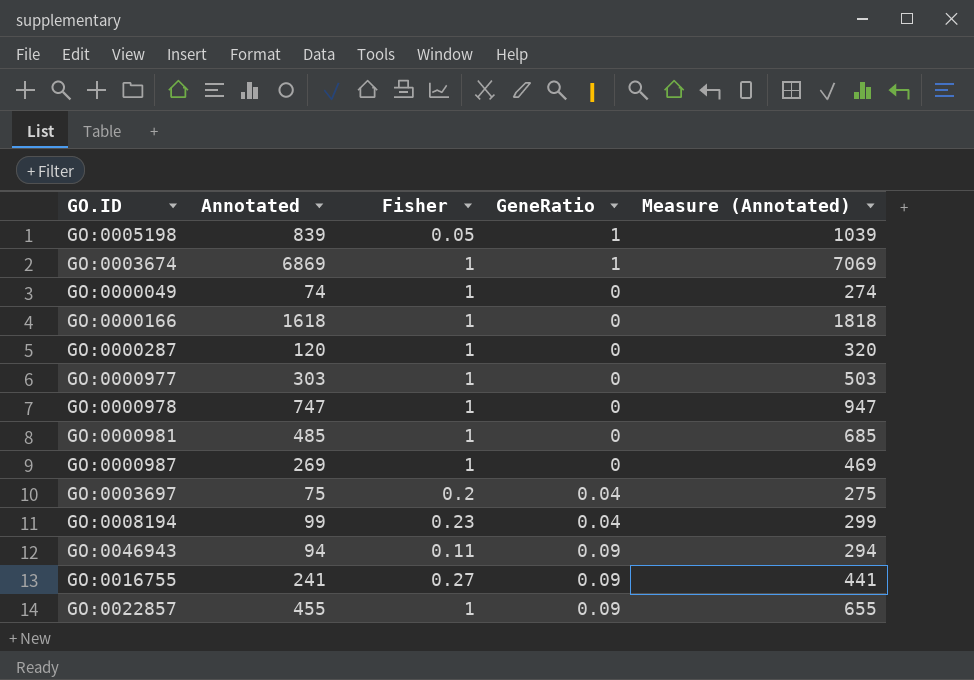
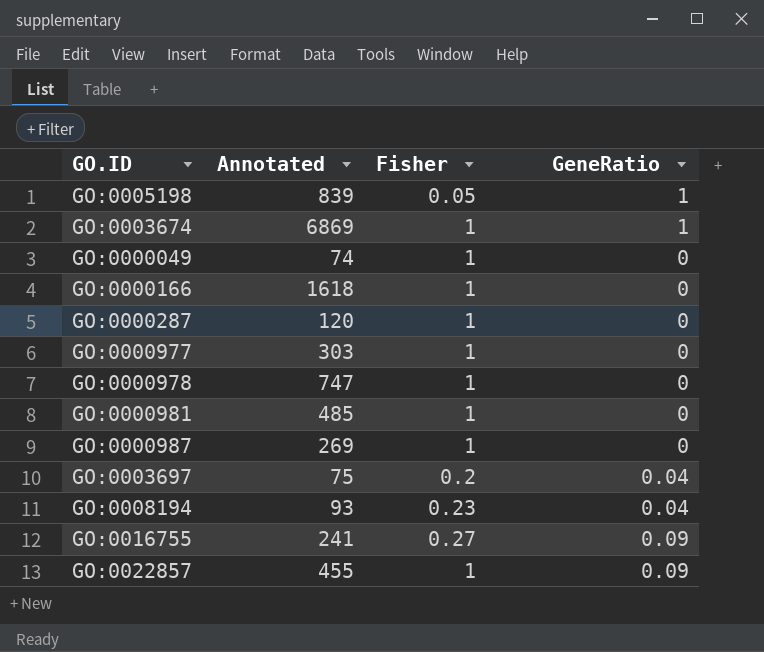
column Measure (Annotated) | formula: [Annotated] + 200 -> none
row GO:0046943: 94 | 0.11 | 0.09 | 294 -> none
GO:0008194 | Annotated: 99 -> 93

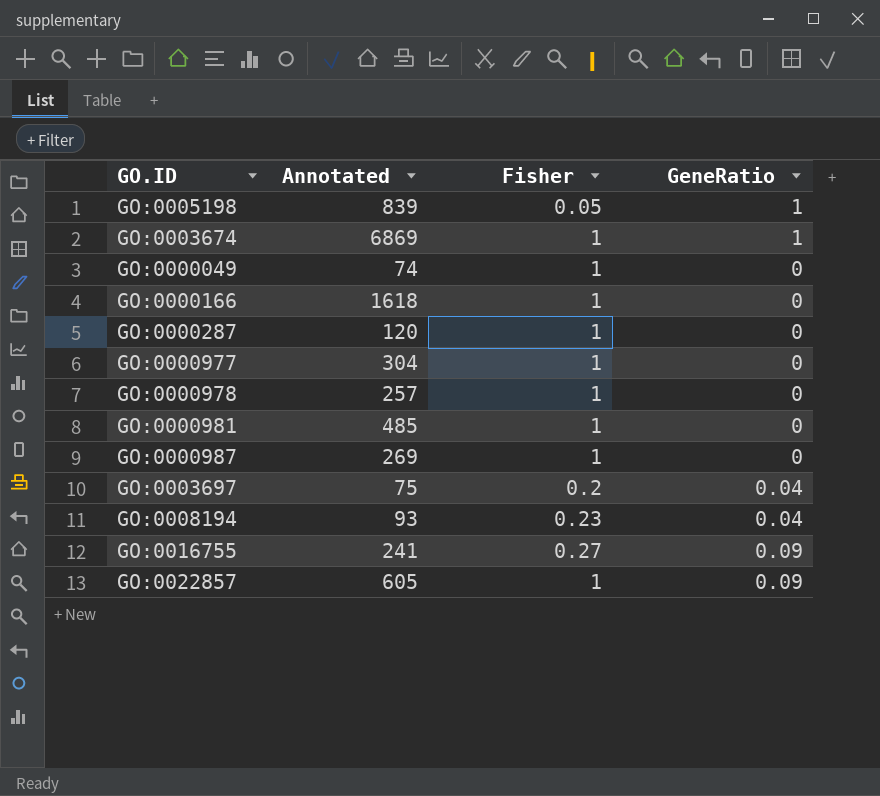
GO:0000977 | Annotated: 303 -> 304
GO:0000978 | Annotated: 747 -> 257
GO:0022857 | Annotated: 455 -> 605

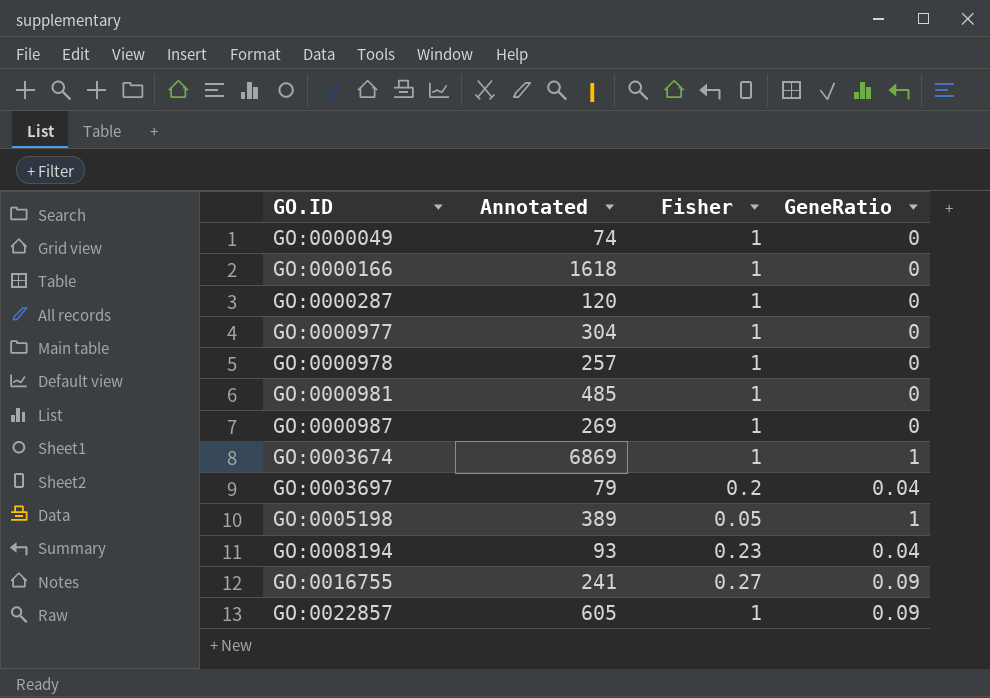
row order: none -> GO.ID ascending
GO:0003697 | Annotated: 75 -> 79
GO:0005198 | Annotated: 839 -> 389

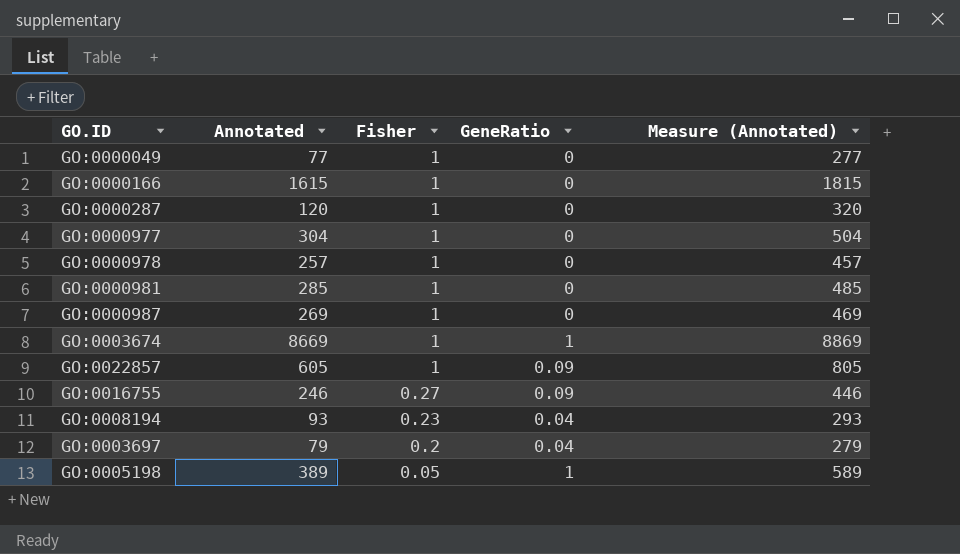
row order: GO.ID ascending -> Fisher descending
column Measure (Annotated) | formula: none -> [Annotated] + 200
GO:0000049 | Annotated: 74 -> 77
GO:0000166 | Annotated: 1618 -> 1615
GO:0000981 | Annotated: 485 -> 285
GO:0003674 | Annotated: 6869 -> 8669
GO:0016755 | Annotated: 241 -> 246

